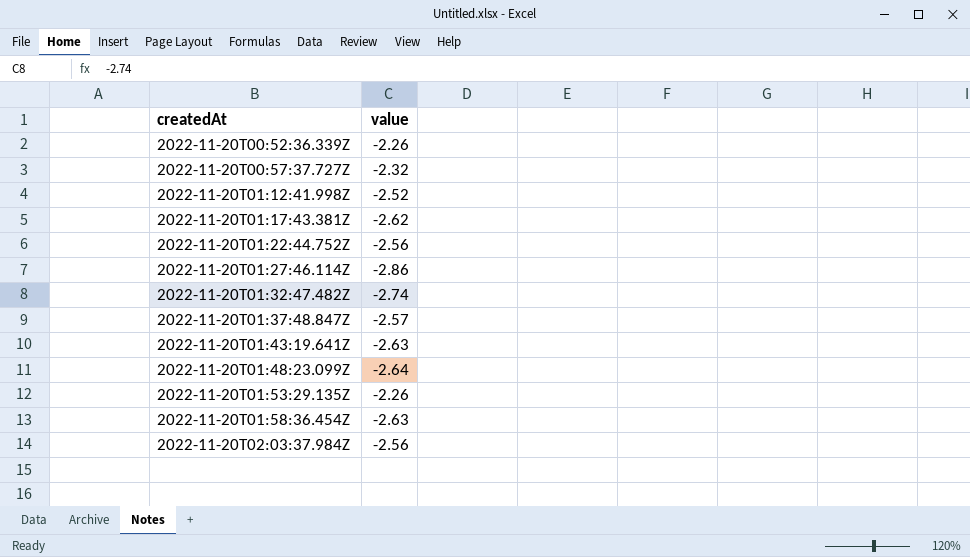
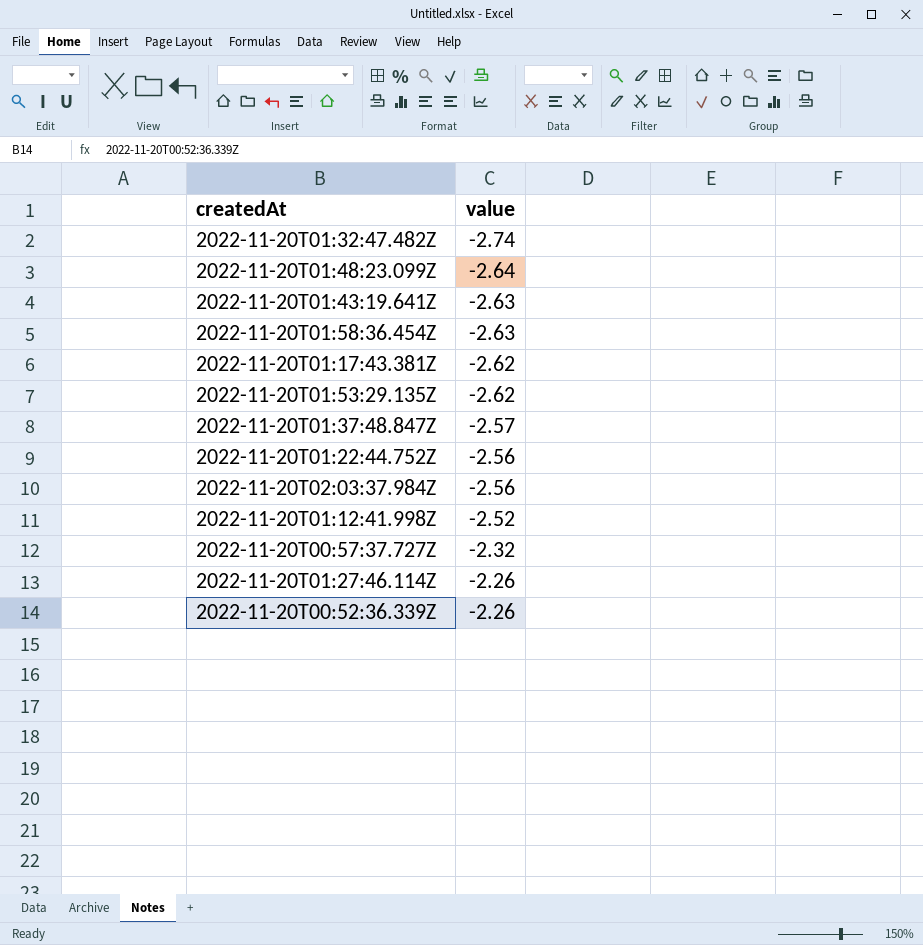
row order: createdAt ascending -> value ascending
2022-11-20T01:53:29.135Z | value: -2.26 -> -2.62
2022-11-20T01:27:46.114Z | value: -2.86 -> -2.26

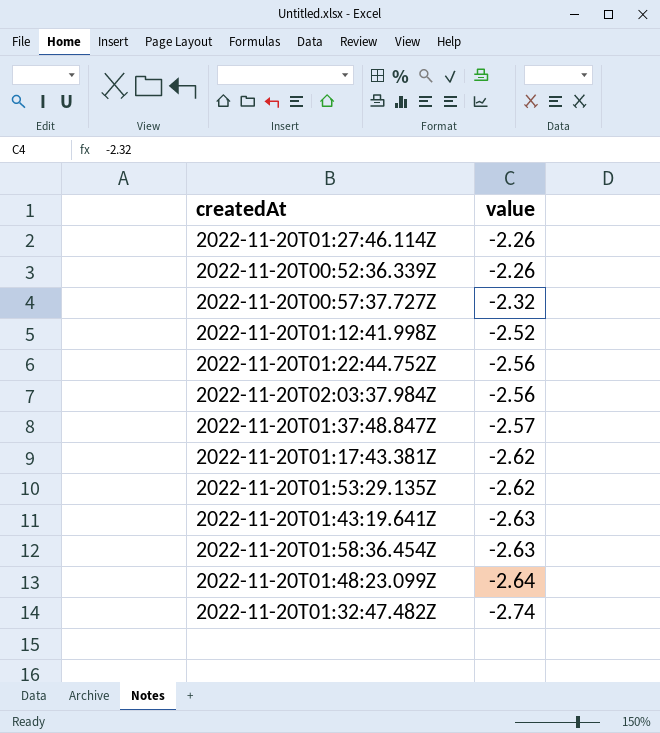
row order: value ascending -> value descending

